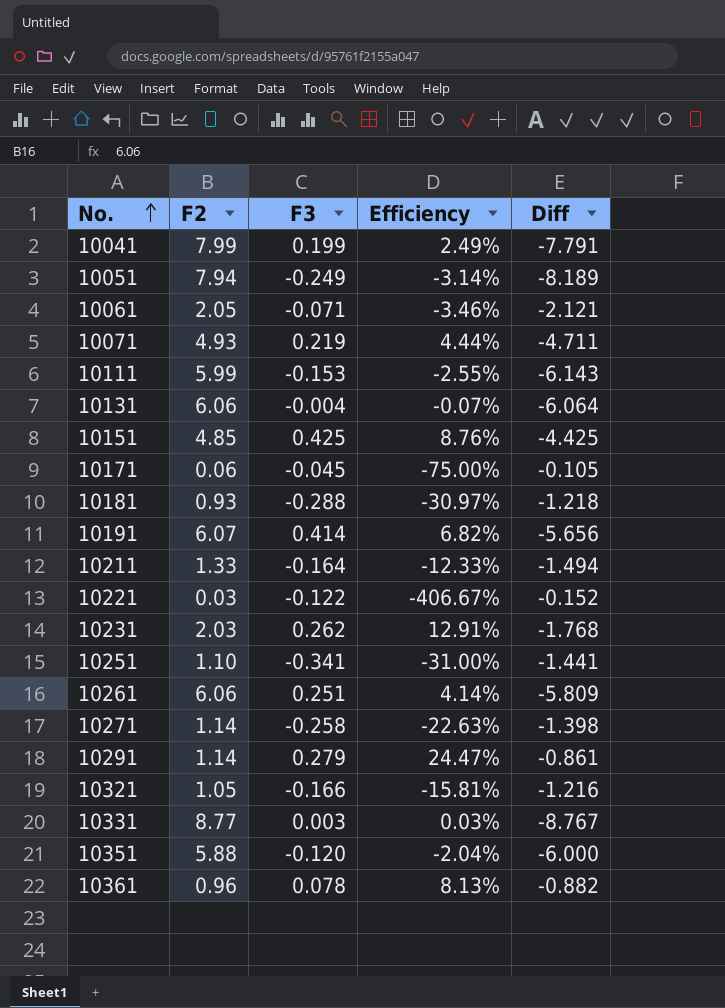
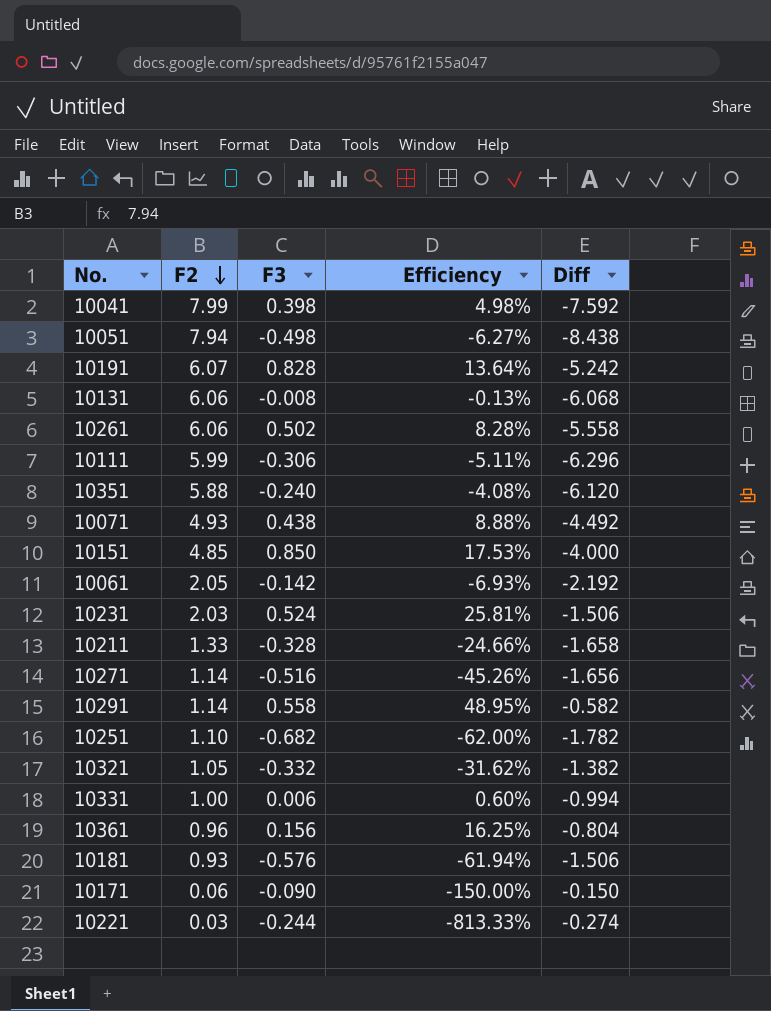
row order: No. ascending -> F2 descending
10041 | F3: 0.199 -> 0.398
10041 | Efficiency: 2.49% -> 4.98%
10041 | Diff: -7.791 -> -7.592
10051 | F3: -0.249 -> -0.498
10051 | Efficiency: -3.14% -> -6.27%
10051 | Diff: -8.189 -> -8.438
10191 | F3: 0.414 -> 0.828
10191 | Efficiency: 6.82% -> 13.64%
10191 | Diff: -5.656 -> -5.242
10131 | F3: -0.004 -> -0.008
10131 | Efficiency: -0.07% -> -0.13%
10131 | Diff: -6.064 -> -6.068
10261 | F3: 0.251 -> 0.502
10261 | Efficiency: 4.14% -> 8.28%
10261 | Diff: -5.809 -> -5.558
10111 | F3: -0.153 -> -0.306
10111 | Efficiency: -2.55% -> -5.11%
10111 | Diff: -6.143 -> -6.296
10351 | F3: -0.120 -> -0.240
10351 | Efficiency: -2.04% -> -4.08%
10351 | Diff: -6.000 -> -6.120
10071 | F3: 0.219 -> 0.438
10071 | Efficiency: 4.44% -> 8.88%
10071 | Diff: -4.711 -> -4.492
10151 | F3: 0.425 -> 0.850
10151 | Efficiency: 8.76% -> 17.53%
10151 | Diff: -4.425 -> -4.000
10061 | F3: -0.071 -> -0.142
10061 | Efficiency: -3.46% -> -6.93%
10061 | Diff: -2.121 -> -2.192
10231 | F3: 0.262 -> 0.524
10231 | Efficiency: 12.91% -> 25.81%
10231 | Diff: -1.768 -> -1.506
10211 | F3: -0.164 -> -0.328
10211 | Efficiency: -12.33% -> -24.66%
10211 | Diff: -1.494 -> -1.658
10271 | F3: -0.258 -> -0.516
10271 | Efficiency: -22.63% -> -45.26%
10271 | Diff: -1.398 -> -1.656
10291 | F3: 0.279 -> 0.558
10291 | Efficiency: 24.47% -> 48.95%
10291 | Diff: -0.861 -> -0.582
10251 | F3: -0.341 -> -0.682
10251 | Efficiency: -31.00% -> -62.00%
10251 | Diff: -1.441 -> -1.782
10321 | F3: -0.166 -> -0.332
10321 | Efficiency: -15.81% -> -31.62%
10321 | Diff: -1.216 -> -1.382
10331 | F2: 8.77 -> 1.00
10331 | F3: 0.003 -> 0.006
10331 | Efficiency: 0.03% -> 0.60%
10331 | Diff: -8.767 -> -0.994
10361 | F3: 0.078 -> 0.156
10361 | Efficiency: 8.13% -> 16.25%
10361 | Diff: -0.882 -> -0.804
10181 | F3: -0.288 -> -0.576
10181 | Efficiency: -30.97% -> -61.94%
10181 | Diff: -1.218 -> -1.506
10171 | F3: -0.045 -> -0.090
10171 | Efficiency: -75.00% -> -150.00%
10171 | Diff: -0.105 -> -0.150
10221 | F3: -0.122 -> -0.244
10221 | Efficiency: -406.67% -> -813.33%
10221 | Diff: -0.152 -> -0.274

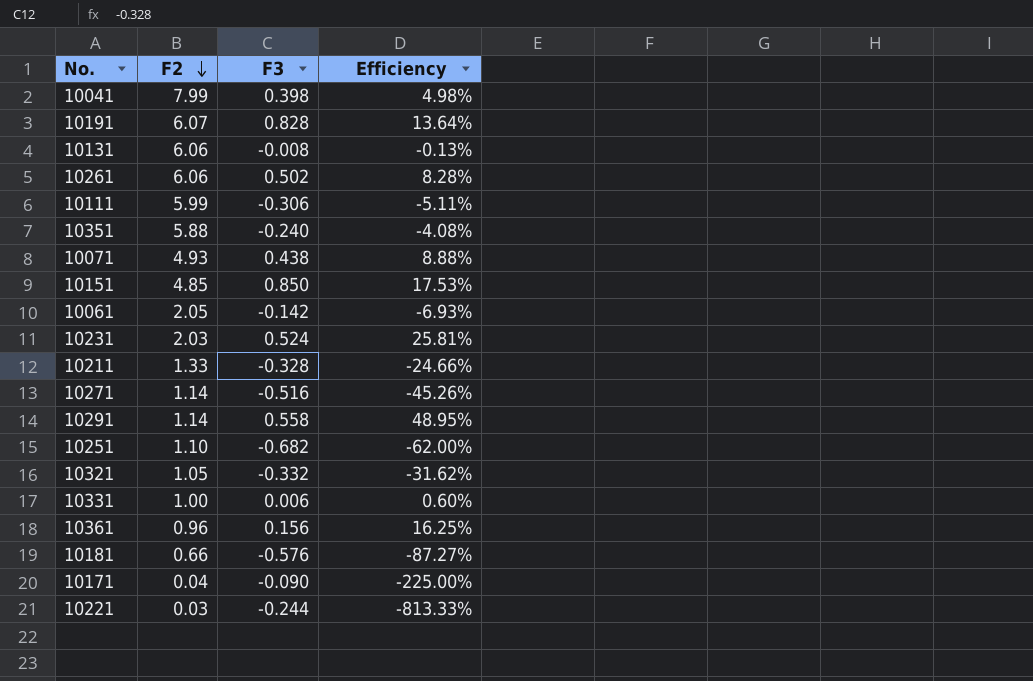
column Diff | formula: [F3] - [F2] -> none
row 10051: 7.94 | -0.498 | -6.27% | -8.438 -> none
10181 | F2: 0.93 -> 0.66
10181 | Efficiency: -61.94% -> -87.27%
10171 | F2: 0.06 -> 0.04
10171 | Efficiency: -150.00% -> -225.00%

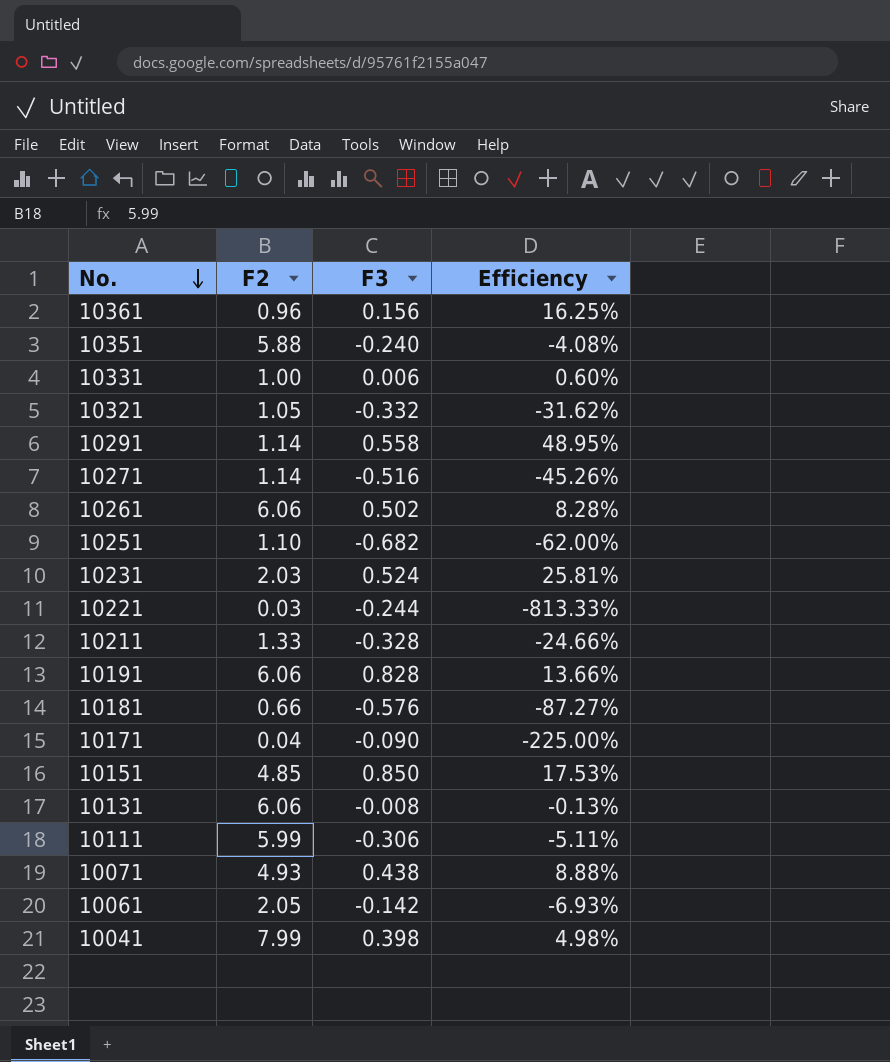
row order: F2 descending -> No. descending
10191 | F2: 6.07 -> 6.06
10191 | Efficiency: 13.64% -> 13.66%

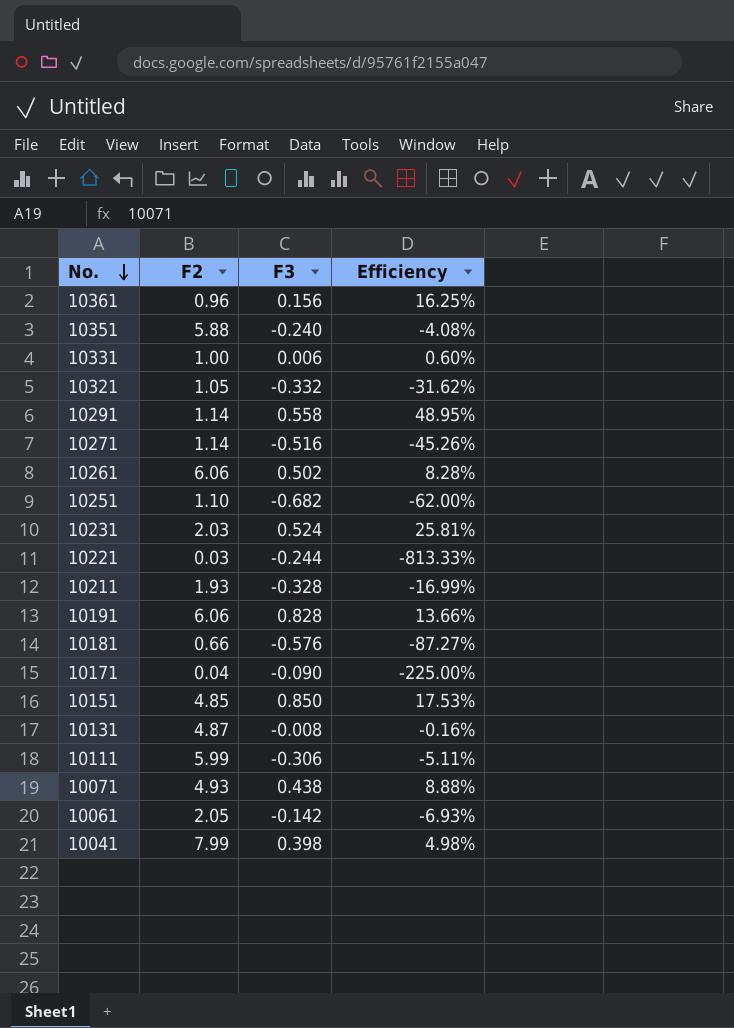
10211 | F2: 1.33 -> 1.93
10211 | Efficiency: -24.66% -> -16.99%
10131 | F2: 6.06 -> 4.87
10131 | Efficiency: -0.13% -> -0.16%

